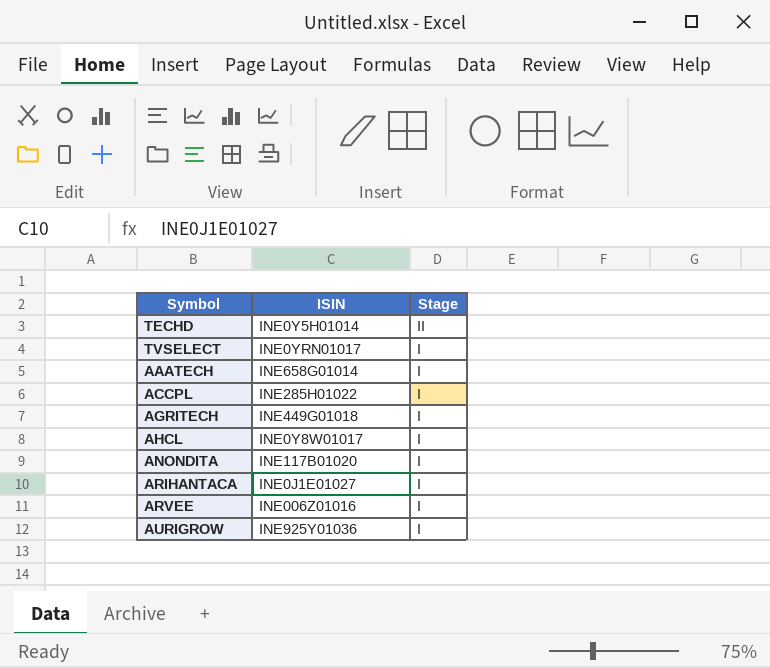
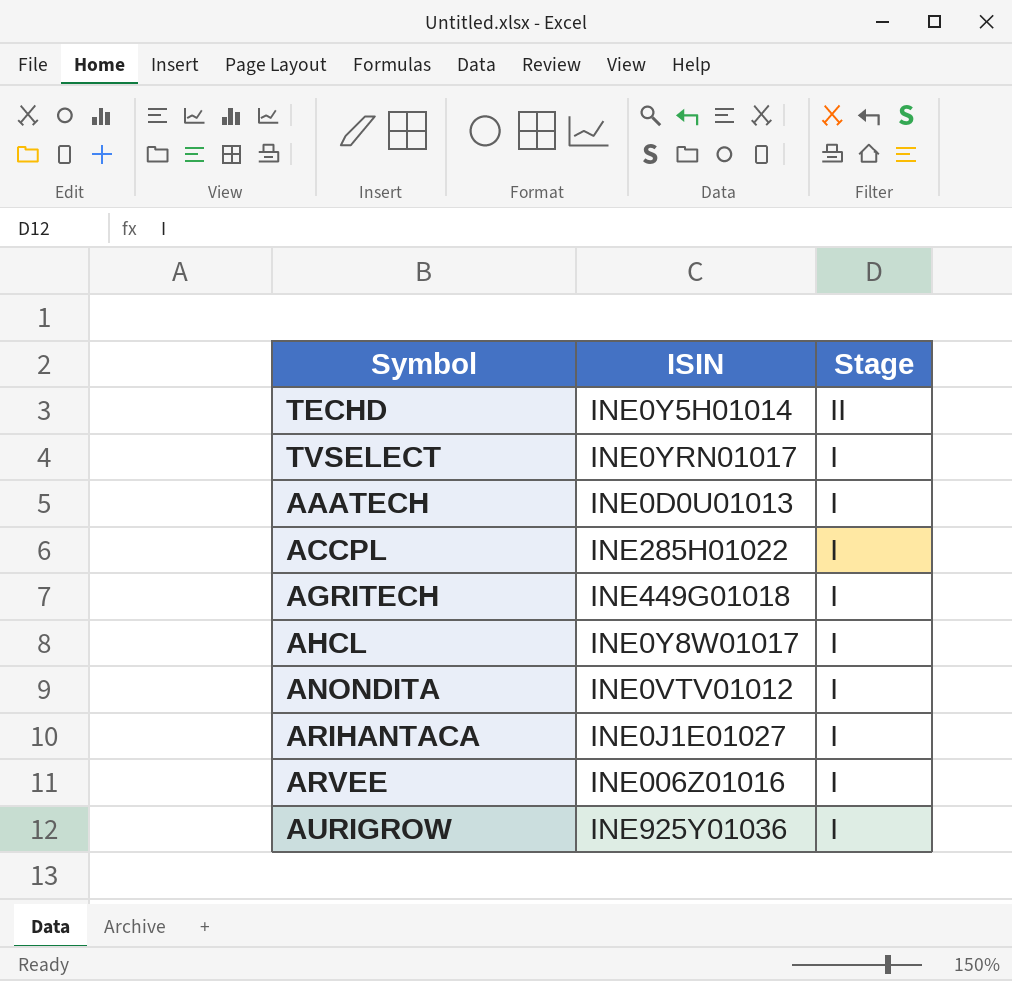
AAATECH | ISIN: INE658G01014 -> INE0D0U01013
ANONDITA | ISIN: INE117B01020 -> INE0VTV01012

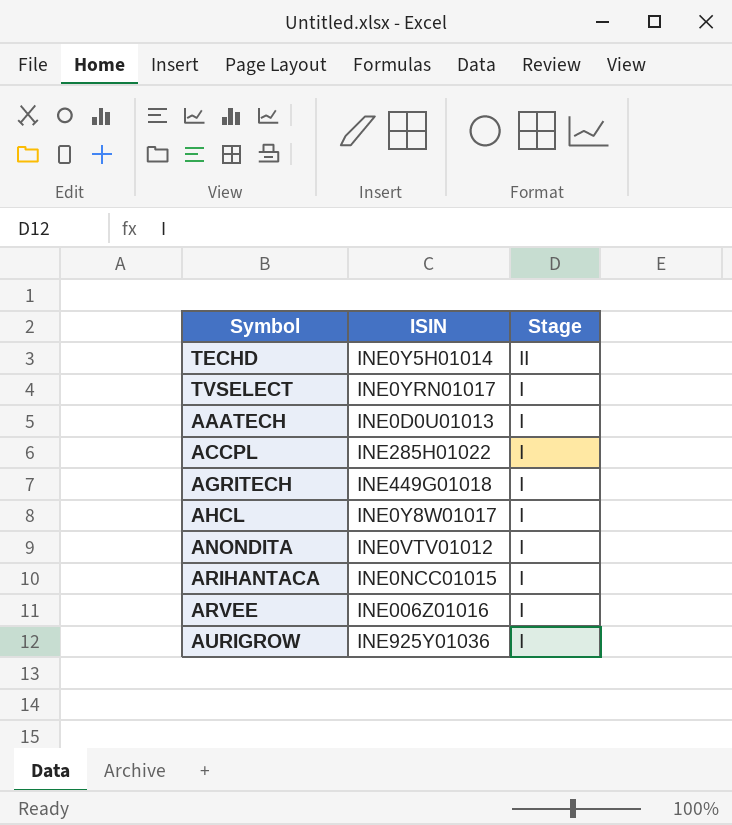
ARIHANTACA | ISIN: INE0J1E01027 -> INE0NCC01015

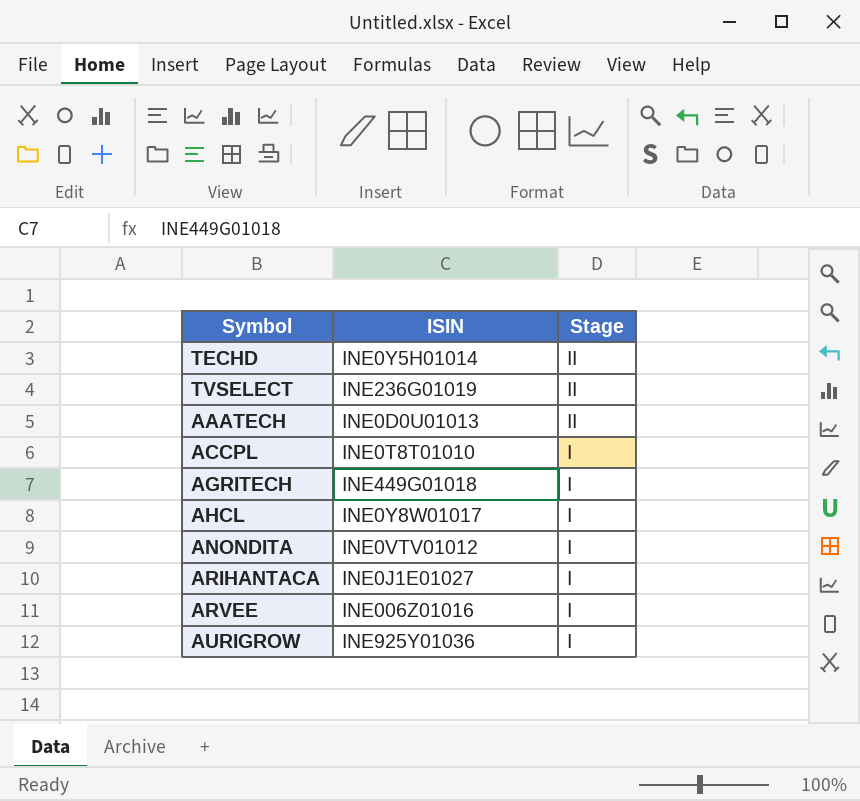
TVSELECT | ISIN: INE0YRN01017 -> INE236G01019
TVSELECT | Stage: I -> II
AAATECH | Stage: I -> II
ACCPL | ISIN: INE285H01022 -> INE0T8T01010
ARIHANTACA | ISIN: INE0NCC01015 -> INE0J1E01027

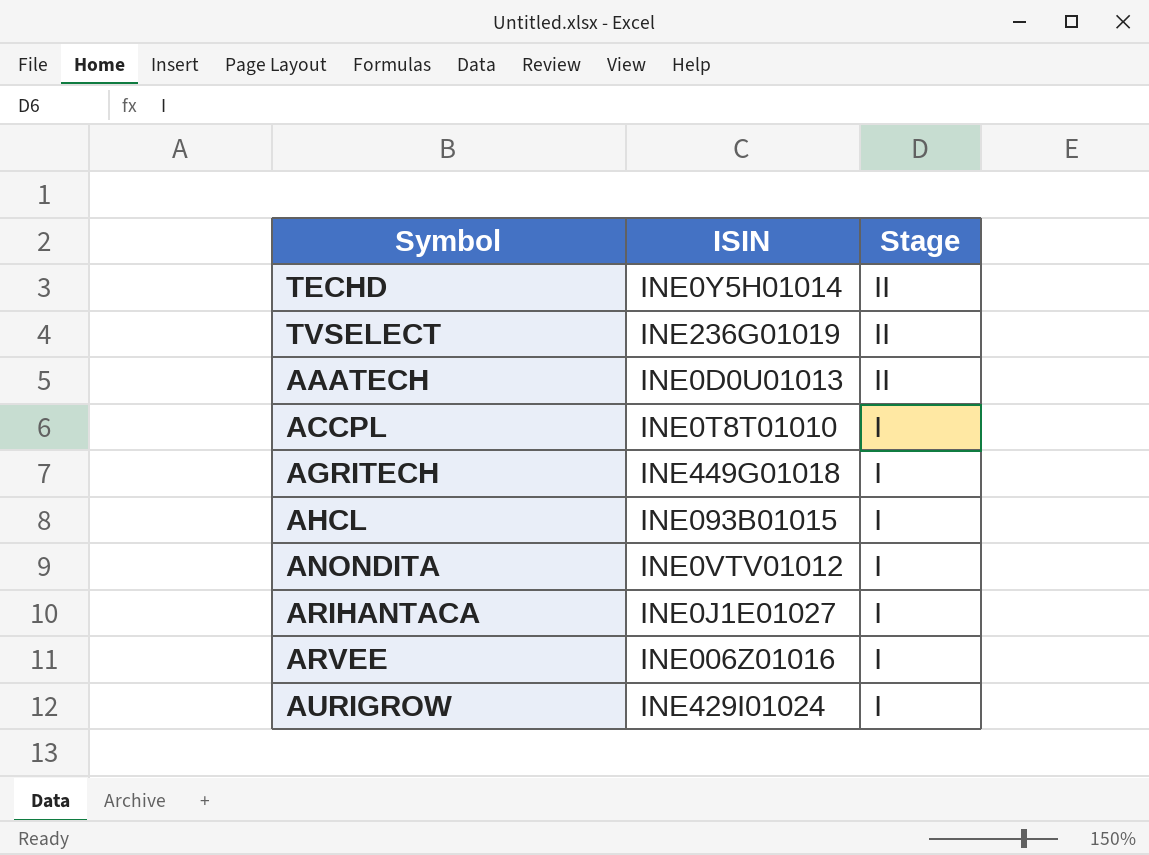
AHCL | ISIN: INE0Y8W01017 -> INE093B01015
AURIGROW | ISIN: INE925Y01036 -> INE429I01024

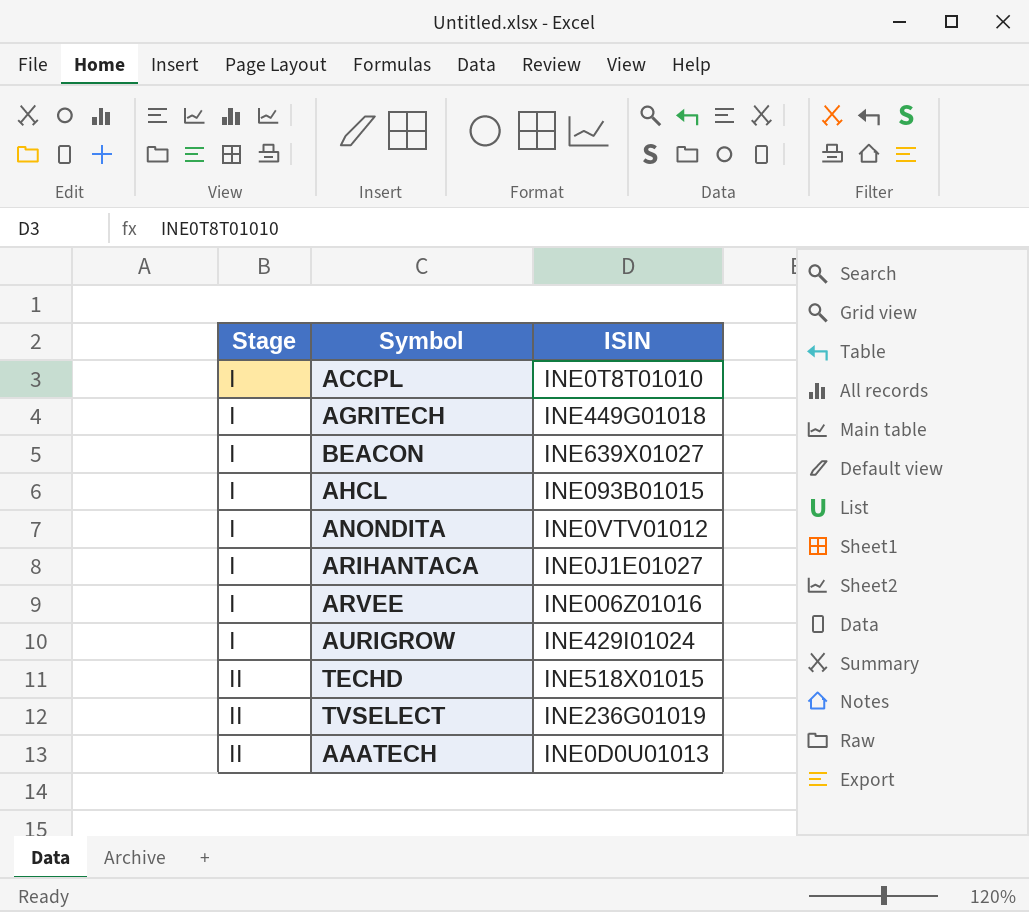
row order: Stage descending -> Stage ascending
column Stage | position: 3 -> 1
row BEACON: none -> I | INE639X01027
TECHD | ISIN: INE0Y5H01014 -> INE518X01015

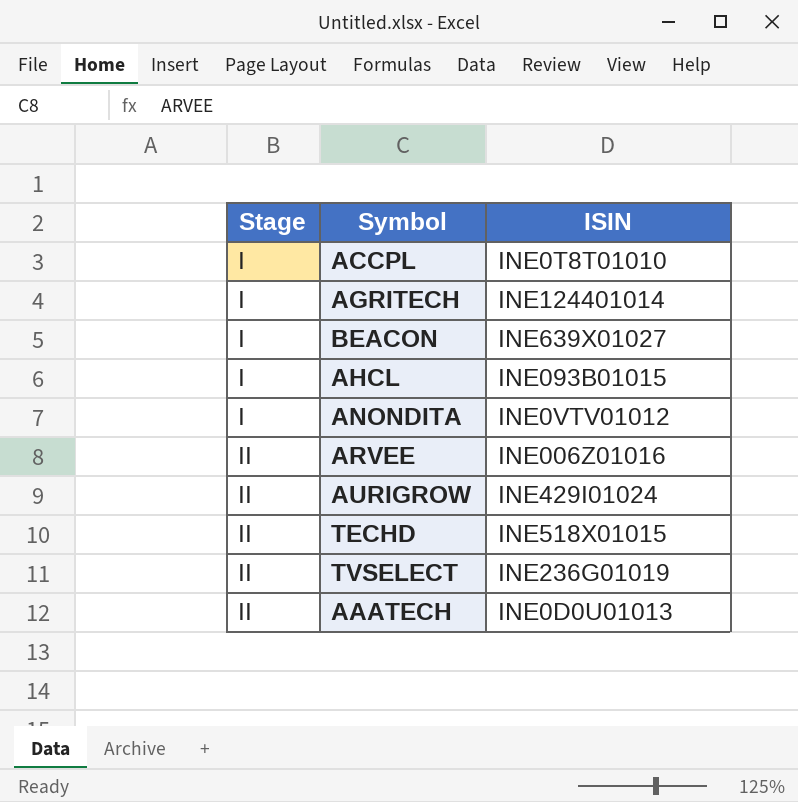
row ARIHANTACA: I | INE0J1E01027 -> none
AGRITECH | ISIN: INE449G01018 -> INE124401014
ARVEE | Stage: I -> II
AURIGROW | Stage: I -> II

